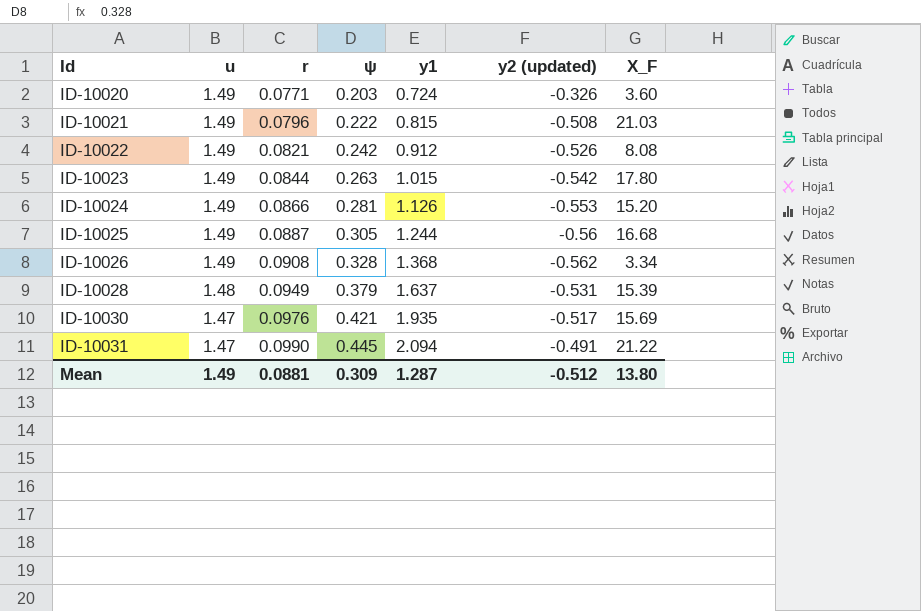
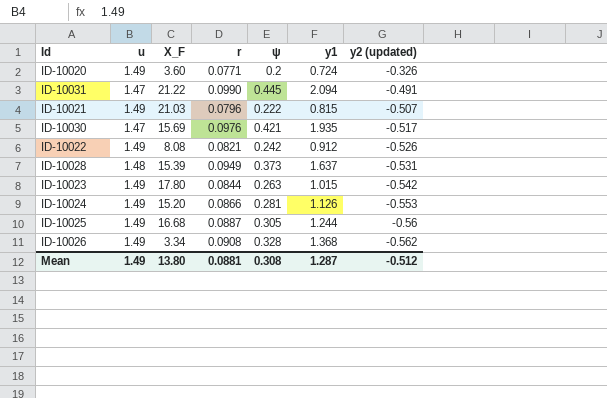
row order: Id ascending -> y2 (updated) descending
column X_F | position: 7 -> 3
ID-10020 | ψ: 0.203 -> 0.2
ID-10021 | y2 (updated): -0.508 -> -0.507
ID-10028 | ψ: 0.379 -> 0.373
Mean | ψ: 0.309 -> 0.308

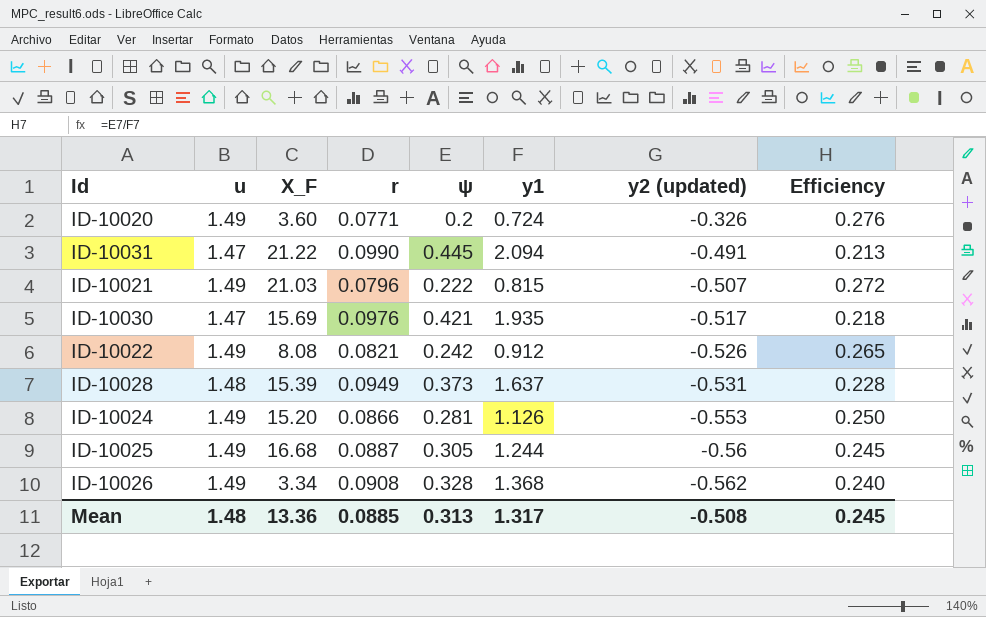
column Efficiency | formula: none -> [ψ] / [y1]
row ID-10023: 1.49 | 17.80 | 0.0844 | 0.263 | 1.015 | -0.542 -> none
Mean | u: 1.49 -> 1.48
Mean | X_F: 13.80 -> 13.36
Mean | r: 0.0881 -> 0.0885
Mean | ψ: 0.308 -> 0.313
Mean | y1: 1.287 -> 1.317
Mean | y2 (updated): -0.512 -> -0.508

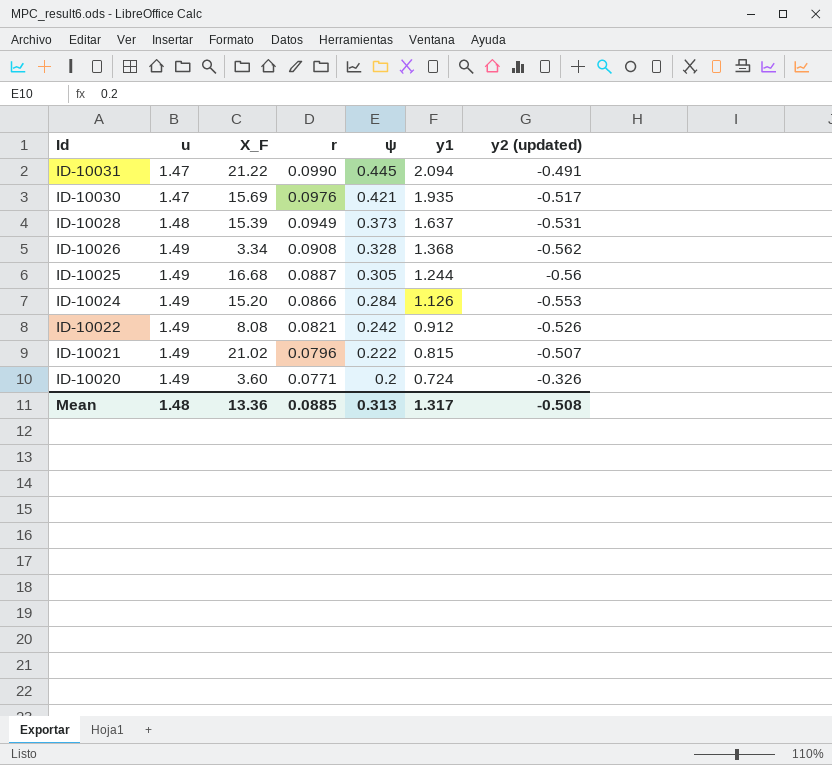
row order: y2 (updated) descending -> Id descending
column Efficiency | formula: [ψ] / [y1] -> none
ID-10024 | ψ: 0.281 -> 0.284
ID-10021 | X_F: 21.03 -> 21.02

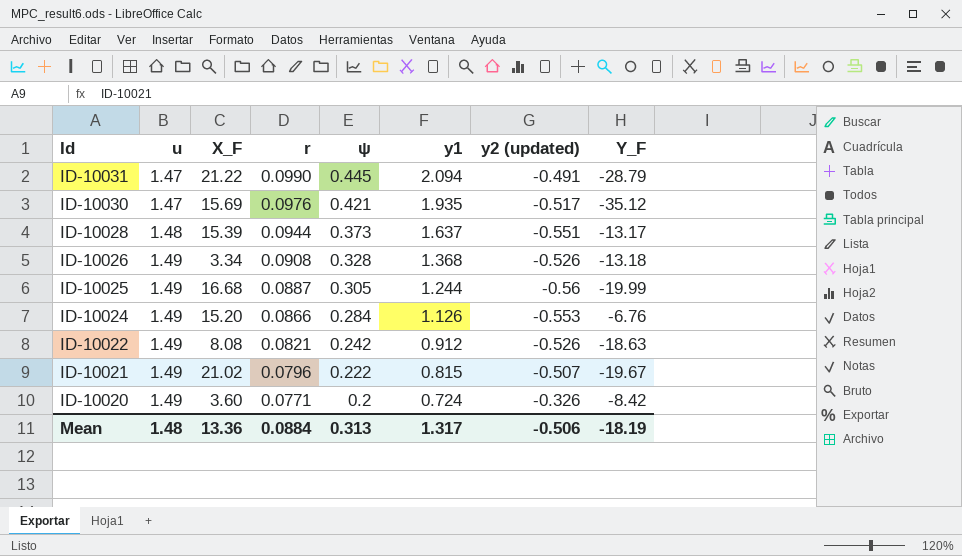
column Y_F | position: none -> 8
ID-10028 | r: 0.0949 -> 0.0944
ID-10028 | y2 (updated): -0.531 -> -0.551
ID-10026 | y2 (updated): -0.562 -> -0.526
Mean | r: 0.0885 -> 0.0884
Mean | y2 (updated): -0.508 -> -0.506

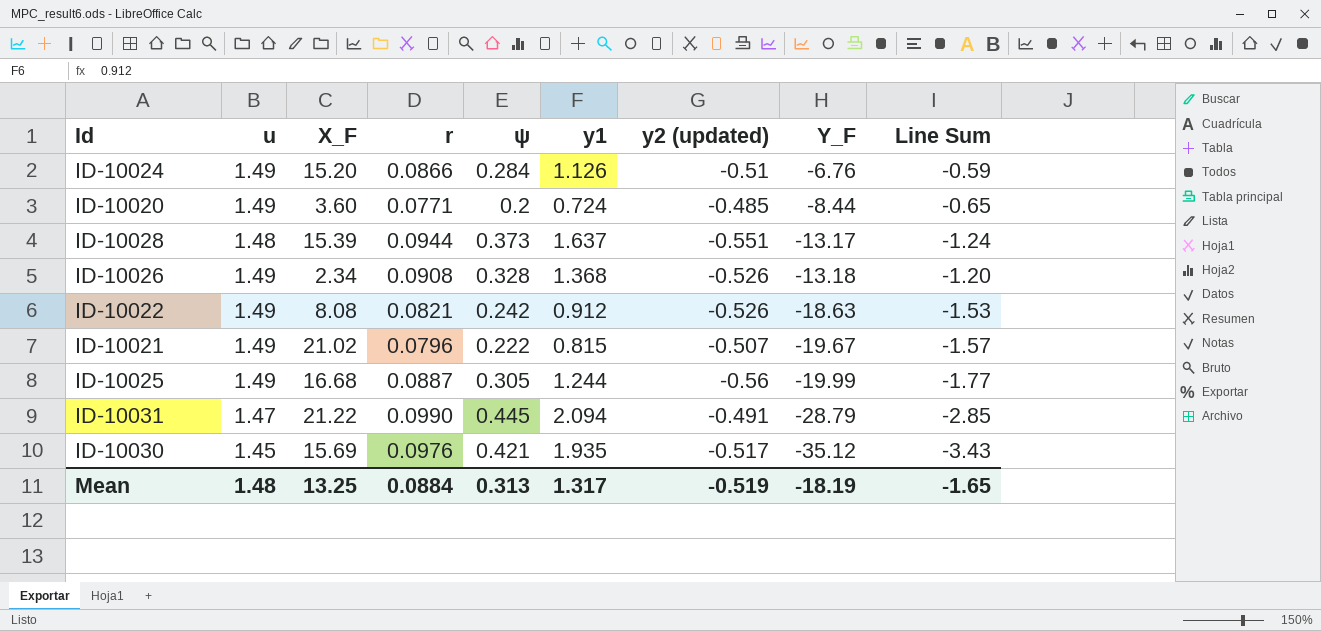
row order: Id descending -> Y_F descending
column Line Sum | formula: none -> [r] * [Y_F]
ID-10024 | y2 (updated): -0.553 -> -0.51
ID-10020 | y2 (updated): -0.326 -> -0.485
ID-10020 | Y_F: -8.42 -> -8.44
ID-10026 | X_F: 3.34 -> 2.34
ID-10030 | u: 1.47 -> 1.45
Mean | X_F: 13.36 -> 13.25
Mean | y2 (updated): -0.506 -> -0.519

